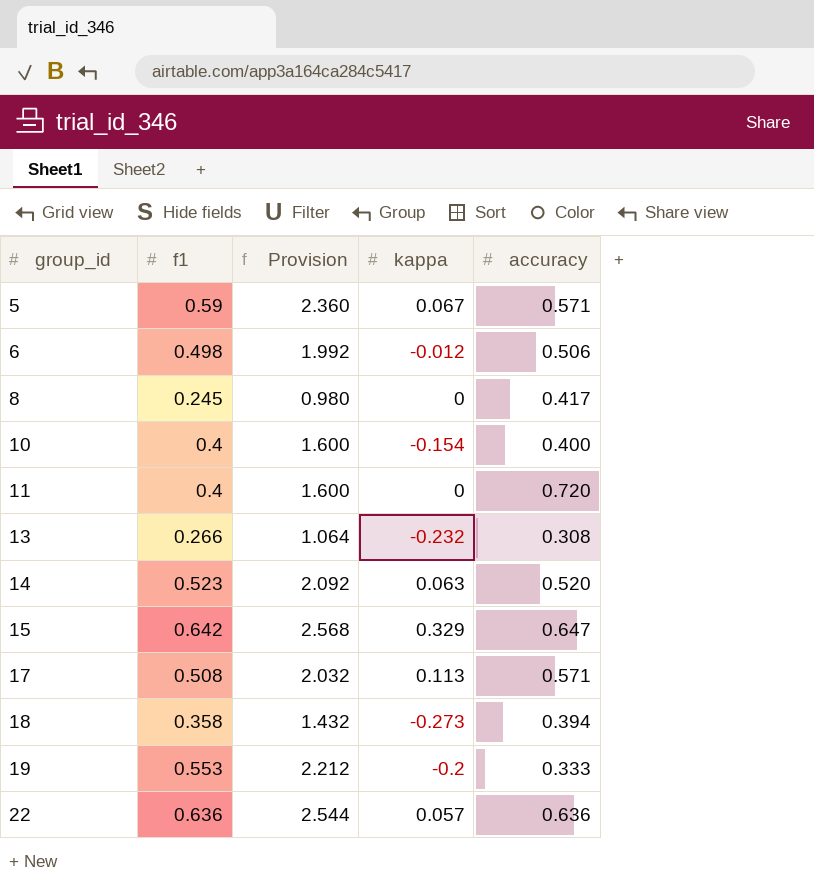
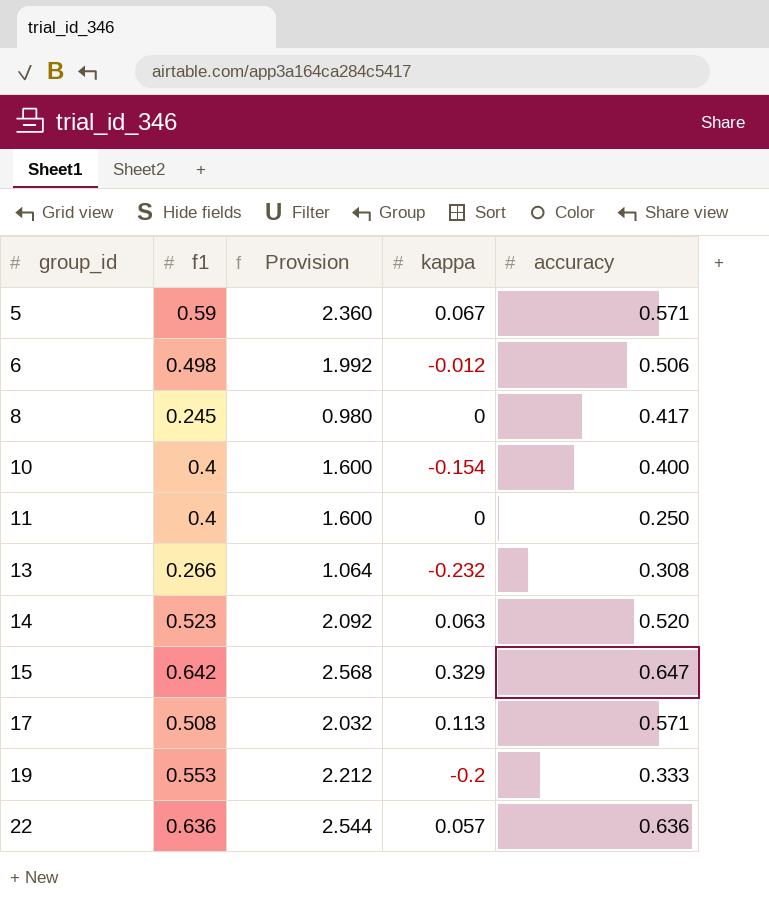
row 18: 0.358 | 1.432 | -0.273 | 0.394 -> none
11 | accuracy: 0.720 -> 0.250

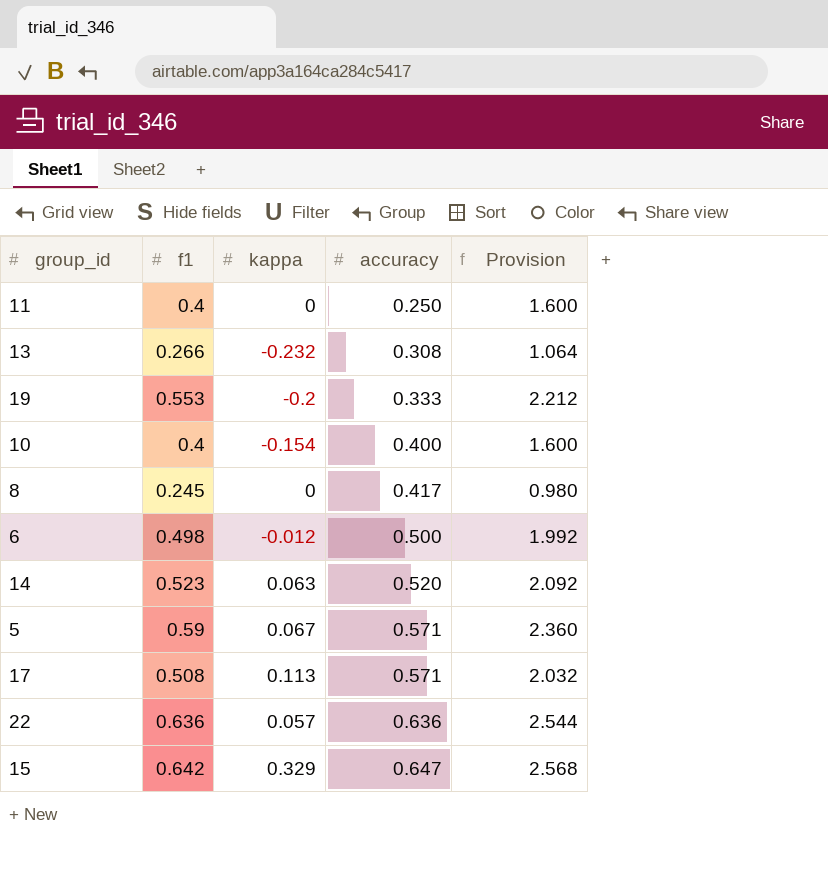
row order: group_id ascending -> accuracy ascending
column Provision | position: 3 -> 5
6 | accuracy: 0.506 -> 0.500

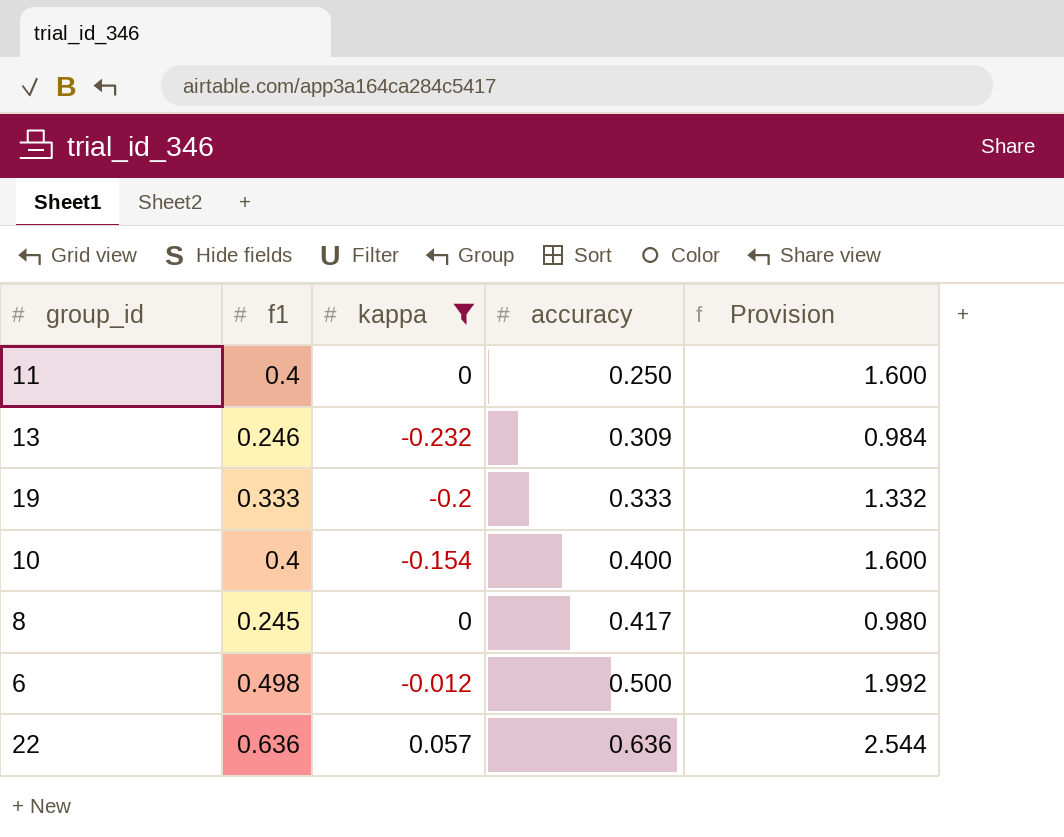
filter: none -> kappa <= 0.057
13 | f1: 0.266 -> 0.246
13 | accuracy: 0.308 -> 0.309
13 | Provision: 1.064 -> 0.984
19 | f1: 0.553 -> 0.333
19 | Provision: 2.212 -> 1.332

